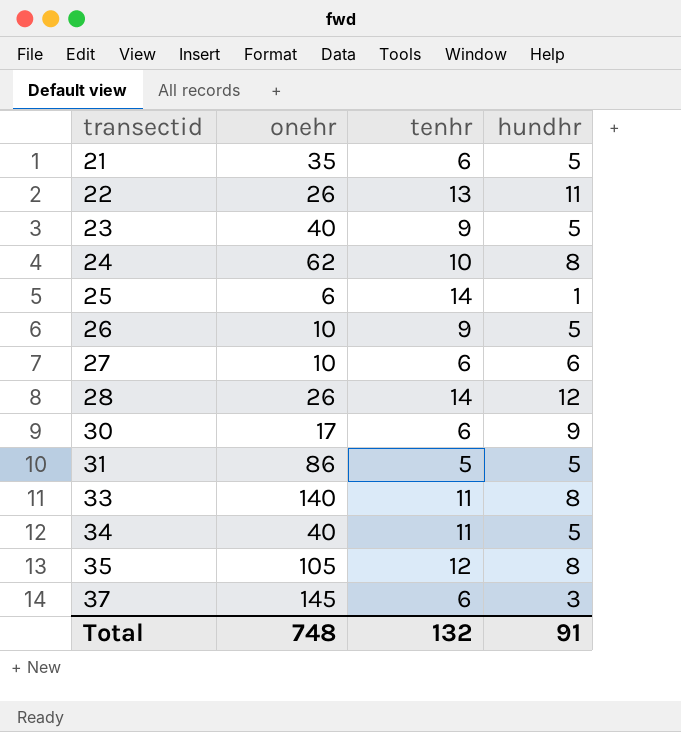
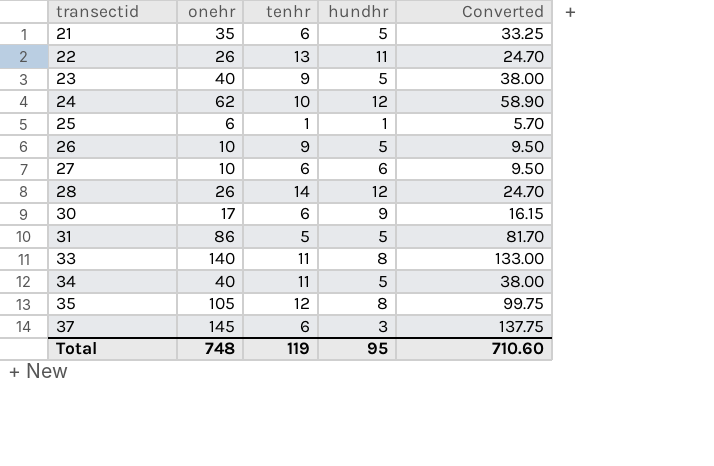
column Converted | formula: none -> [onehr] * 0.95
24 | hundhr: 8 -> 12
25 | tenhr: 14 -> 1
Total | tenhr: 132 -> 119
Total | hundhr: 91 -> 95

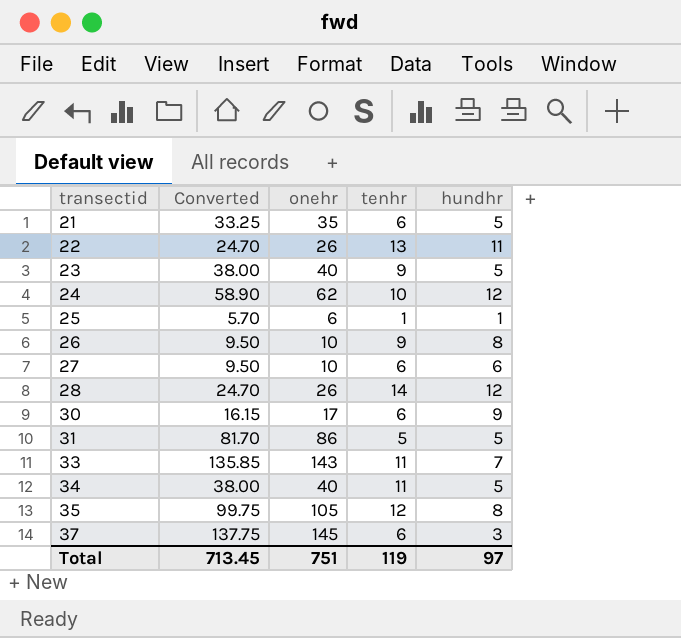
column Converted | position: 5 -> 2
26 | hundhr: 5 -> 8
33 | Converted: 133.00 -> 135.85
33 | onehr: 140 -> 143
33 | hundhr: 8 -> 7
Total | Converted: 710.60 -> 713.45
Total | onehr: 748 -> 751
Total | hundhr: 95 -> 97

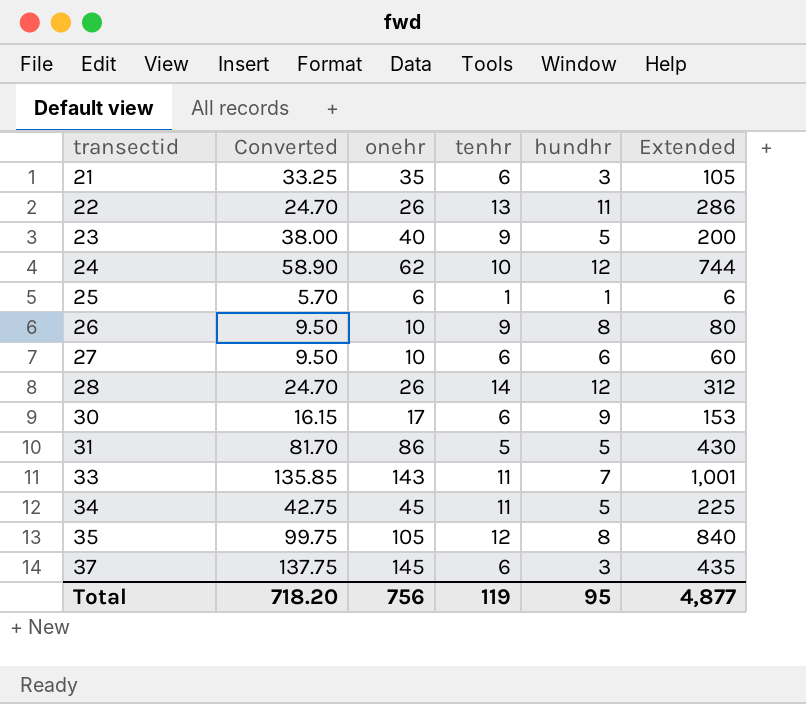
column Extended | formula: none -> [onehr] * [hundhr]
21 | hundhr: 5 -> 3
34 | Converted: 38.00 -> 42.75
34 | onehr: 40 -> 45
Total | Converted: 713.45 -> 718.20
Total | onehr: 751 -> 756
Total | hundhr: 97 -> 95

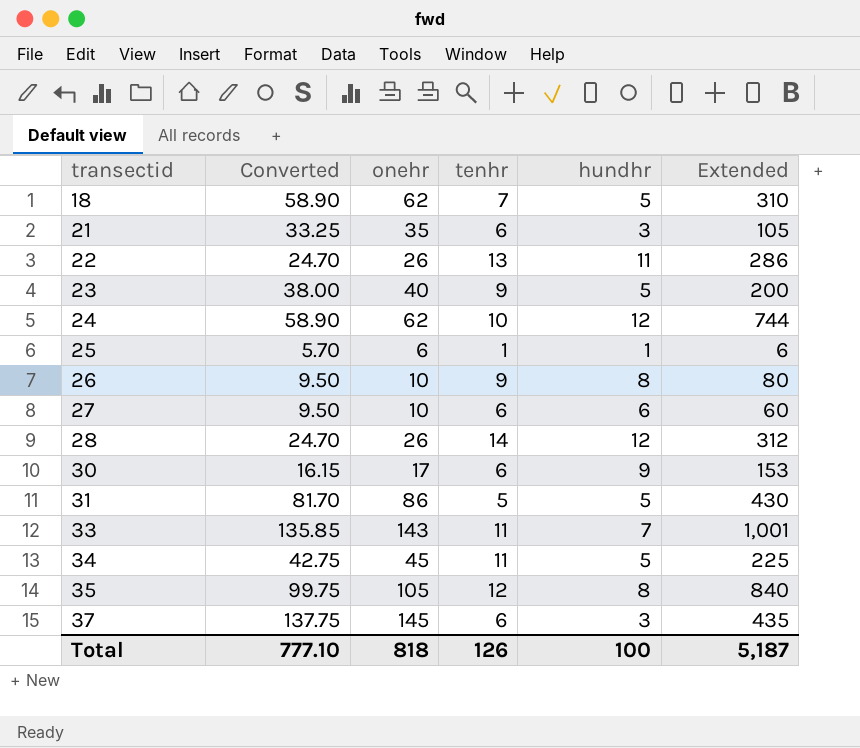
row 18: none -> 58.90 | 62 | 7 | 5 | 310
Total | Converted: 718.20 -> 777.10
Total | onehr: 756 -> 818
Total | tenhr: 119 -> 126
Total | hundhr: 95 -> 100
Total | Extended: 4,877 -> 5,187

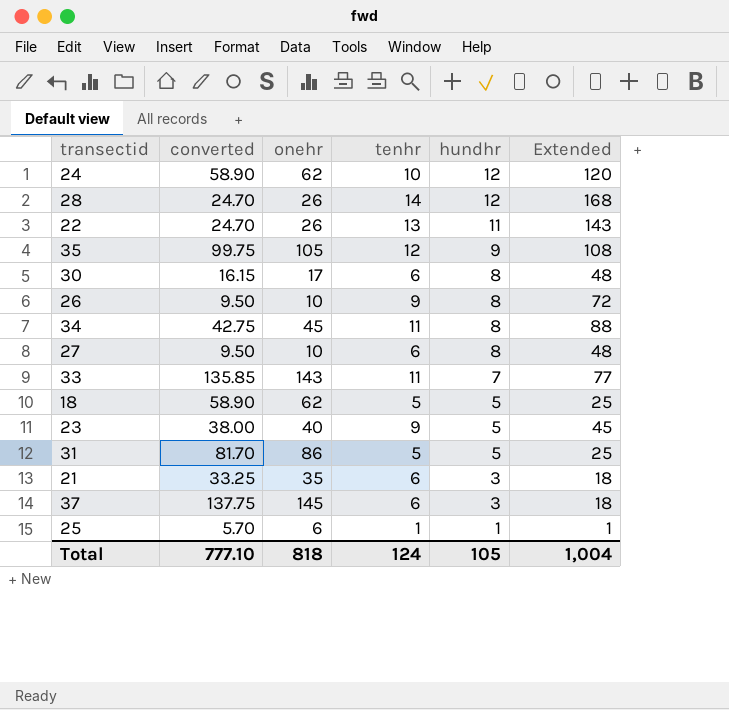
row order: transectid ascending -> hundhr descending
column name: Converted -> converted
column Extended | formula: [onehr] * [hundhr] -> [tenhr] * [hundhr]
35 | hundhr: 8 -> 9
30 | hundhr: 9 -> 8
34 | hundhr: 5 -> 8
27 | hundhr: 6 -> 8
18 | tenhr: 7 -> 5
Total | tenhr: 126 -> 124
Total | hundhr: 100 -> 105
Total | Extended: 5,187 -> 1,004

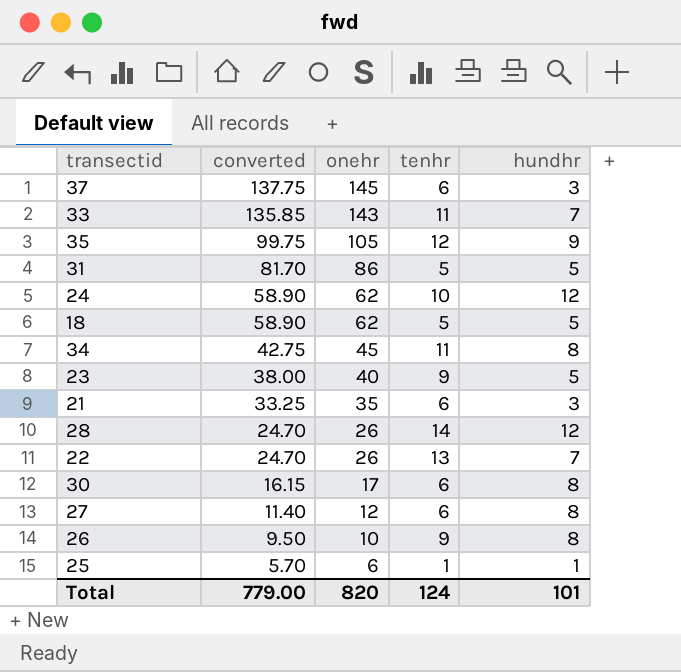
row order: hundhr descending -> converted descending
column Extended | formula: [tenhr] * [hundhr] -> none
22 | hundhr: 11 -> 7
27 | converted: 9.50 -> 11.40
27 | onehr: 10 -> 12
Total | converted: 777.10 -> 779.00
Total | onehr: 818 -> 820
Total | hundhr: 105 -> 101

